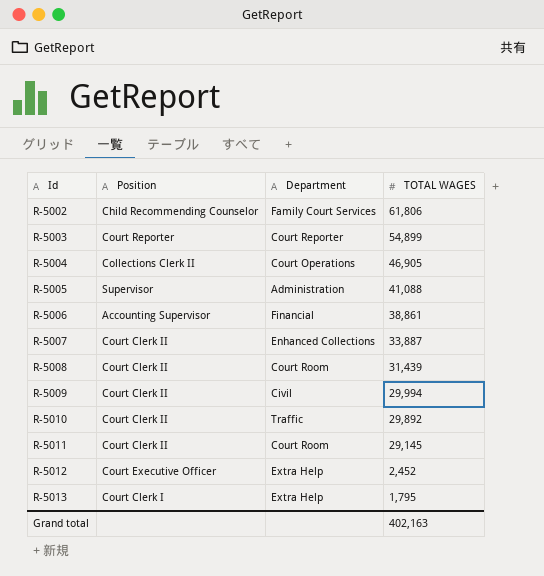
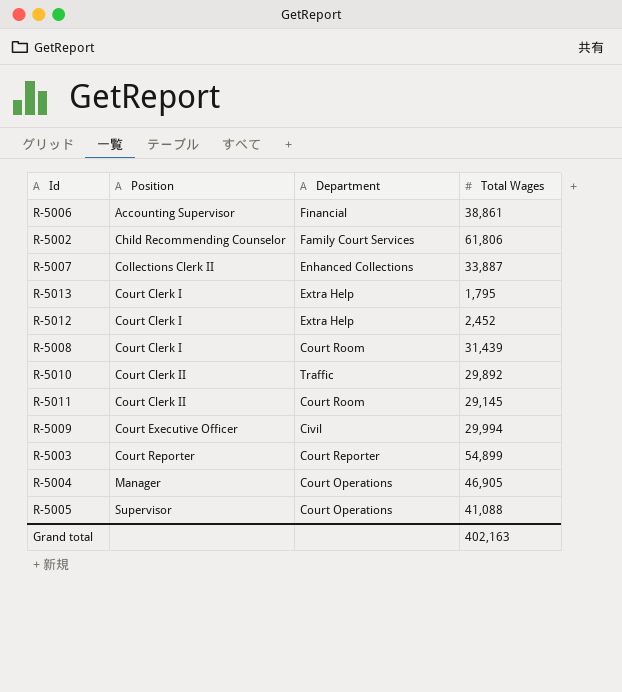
row order: Id ascending -> Position ascending
column name: TOTAL WAGES -> Total Wages
R-5007 | Position: Court Clerk II -> Collections Clerk II
R-5012 | Position: Court Executive Officer -> Court Clerk I
R-5008 | Position: Court Clerk II -> Court Clerk I
R-5009 | Position: Court Clerk II -> Court Executive Officer
R-5004 | Position: Collections Clerk II -> Manager
R-5005 | Department: Administration -> Court Operations

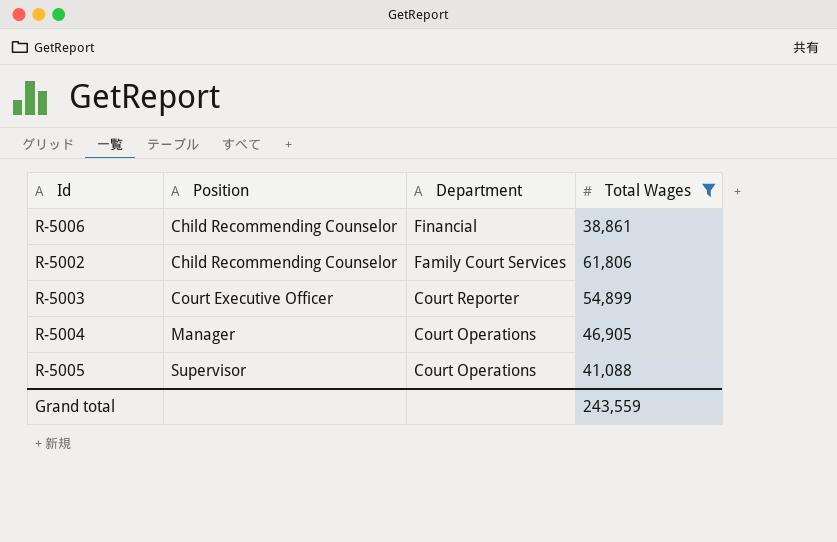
filter: none -> Total Wages >= 38,861
R-5006 | Position: Accounting Supervisor -> Child Recommending Counselor
R-5003 | Position: Court Reporter -> Court Executive Officer
Grand total | Total Wages: 402,163 -> 243,559

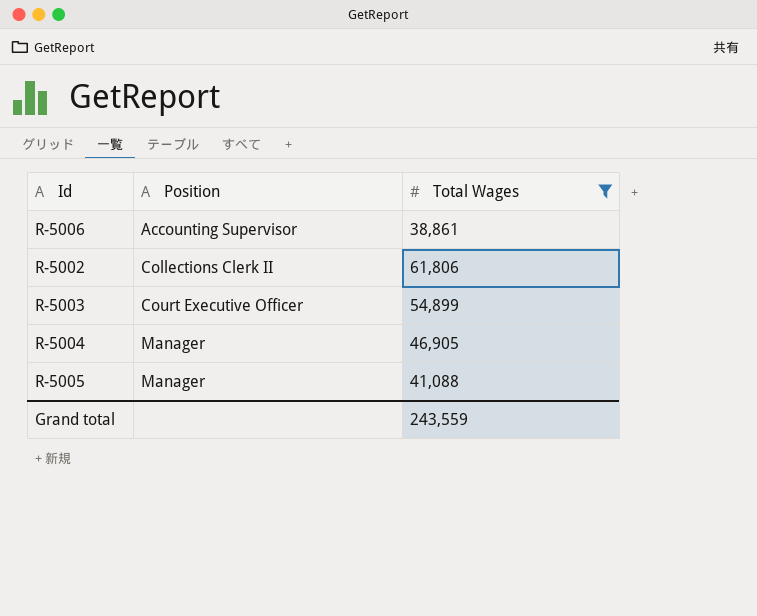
column Department | position: 3 -> none
R-5006 | Position: Child Recommending Counselor -> Accounting Supervisor
R-5002 | Position: Child Recommending Counselor -> Collections Clerk II
R-5005 | Position: Supervisor -> Manager

